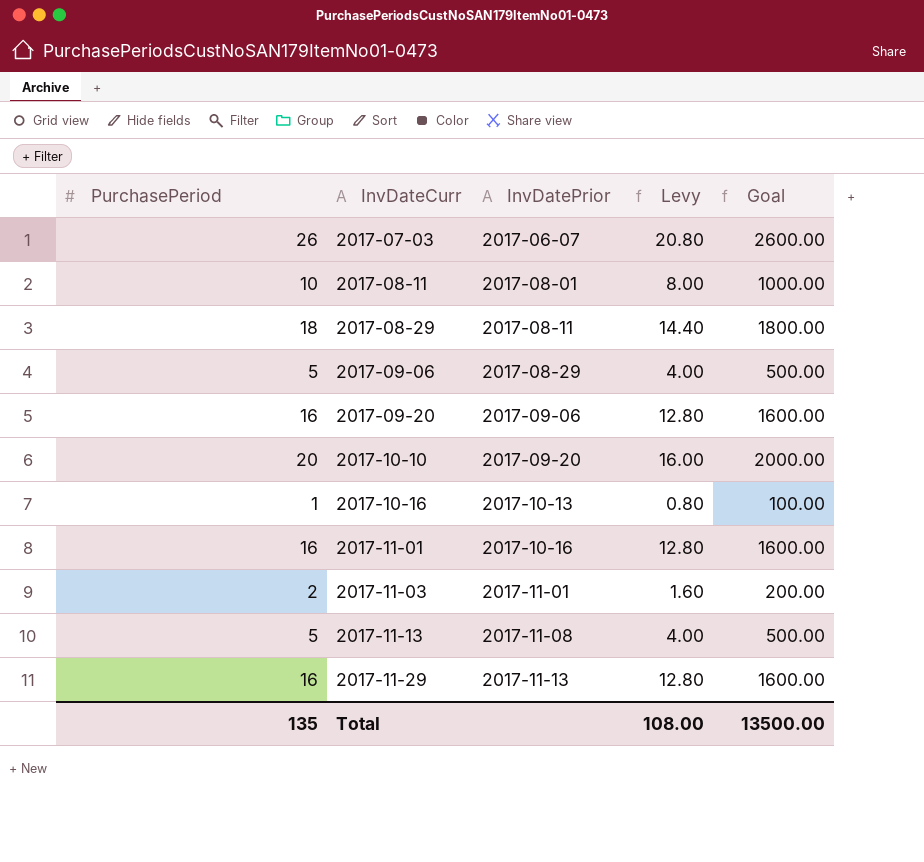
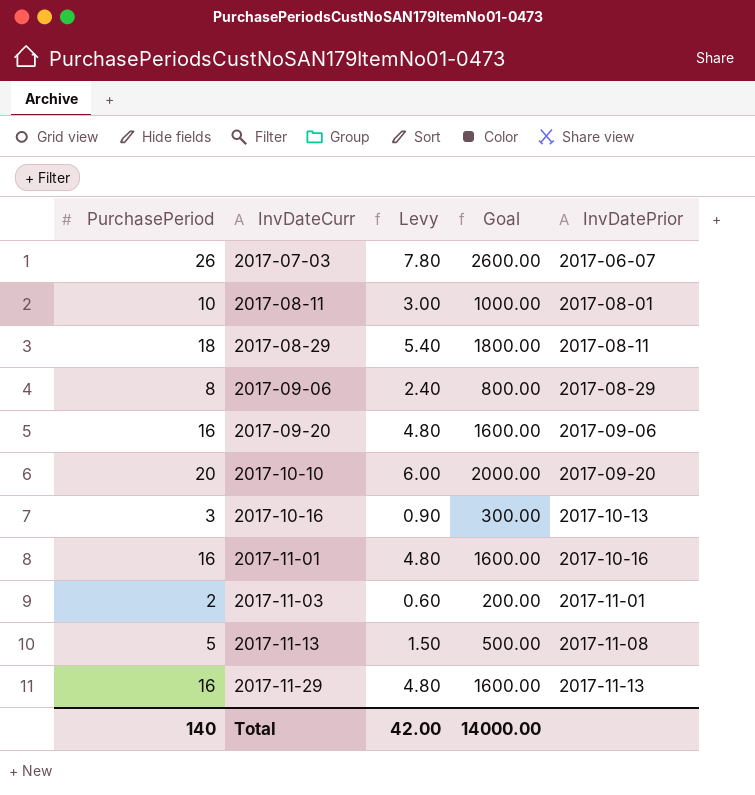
column Levy | formula: [PurchasePeriod] * 0.8 -> [PurchasePeriod] * 0.3
column InvDatePrior | position: 3 -> 5
2017-09-06 | PurchasePeriod: 5 -> 8
2017-09-06 | Goal: 500.00 -> 800.00
2017-10-16 | PurchasePeriod: 1 -> 3
2017-10-16 | Goal: 100.00 -> 300.00
Total | PurchasePeriod: 135 -> 140
Total | Levy: 108.00 -> 42.00
Total | Goal: 13500.00 -> 14000.00

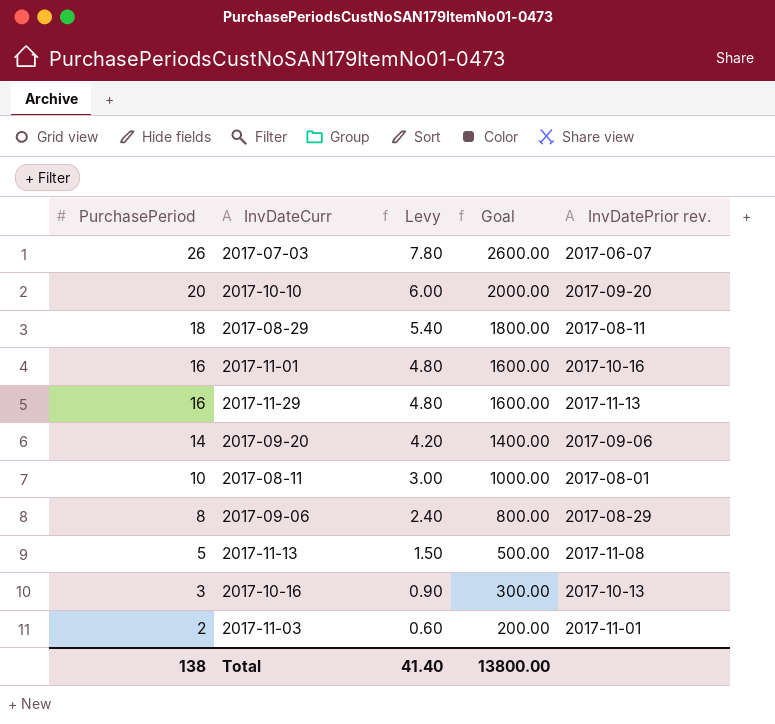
row order: InvDateCurr ascending -> PurchasePeriod descending
column name: InvDatePrior -> InvDatePrior rev.
2017-09-20 | PurchasePeriod: 16 -> 14
2017-09-20 | Levy: 4.80 -> 4.20
2017-09-20 | Goal: 1600.00 -> 1400.00
Total | PurchasePeriod: 140 -> 138
Total | Levy: 42.00 -> 41.40
Total | Goal: 14000.00 -> 13800.00

